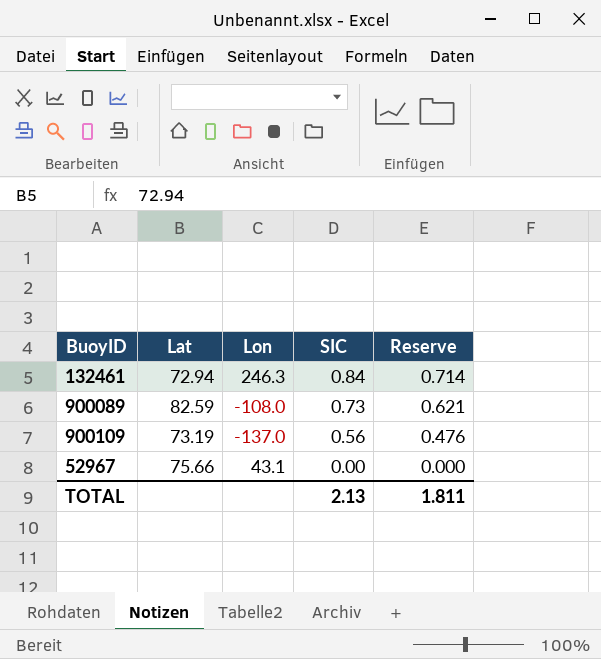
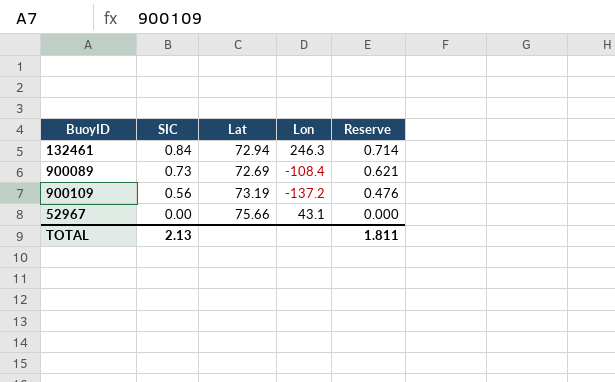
column SIC | position: 4 -> 2
900089 | Lat: 82.59 -> 72.69
900089 | Lon: -108.0 -> -108.4
900109 | Lon: -137.0 -> -137.2

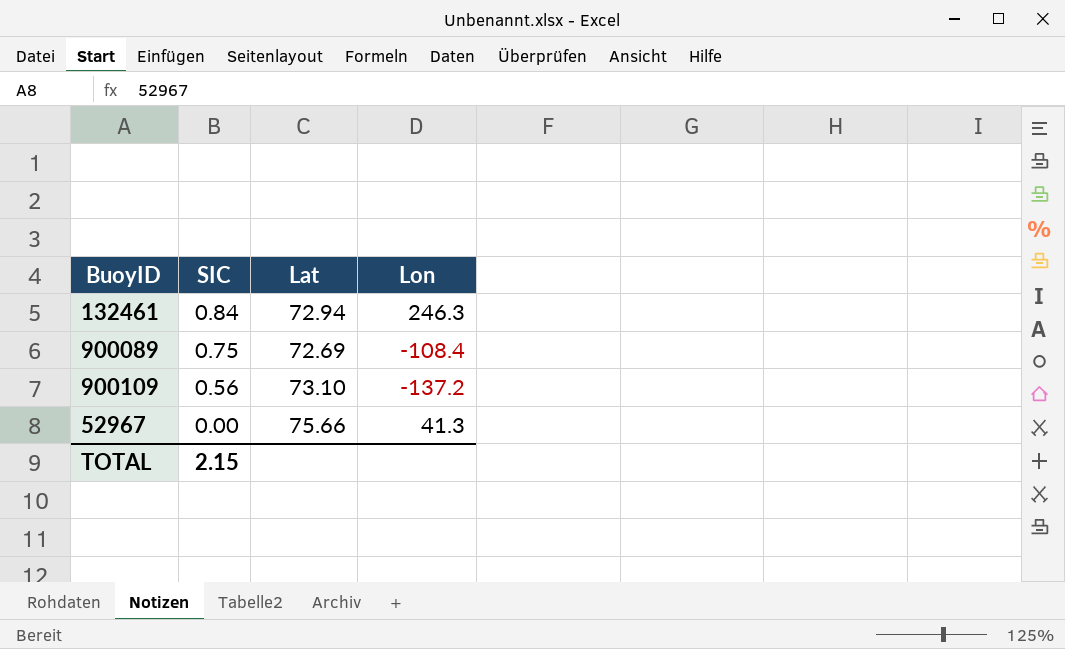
column Reserve | formula: [SIC] * 0.85 -> none
900089 | SIC: 0.73 -> 0.75
900109 | Lat: 73.19 -> 73.10
52967 | Lon: 43.1 -> 41.3
TOTAL | SIC: 2.13 -> 2.15

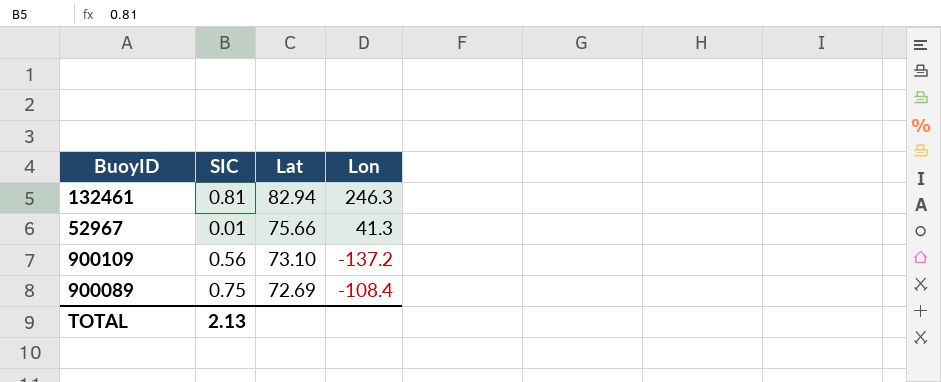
row order: SIC descending -> Lat descending
132461 | SIC: 0.84 -> 0.81
132461 | Lat: 72.94 -> 82.94
52967 | SIC: 0.00 -> 0.01
TOTAL | SIC: 2.15 -> 2.13

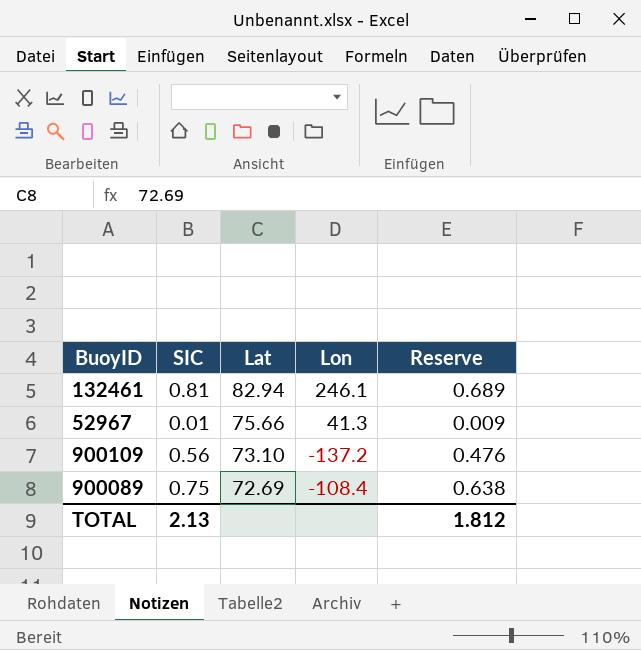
column Reserve | formula: none -> [SIC] * 0.85
132461 | Lon: 246.3 -> 246.1

